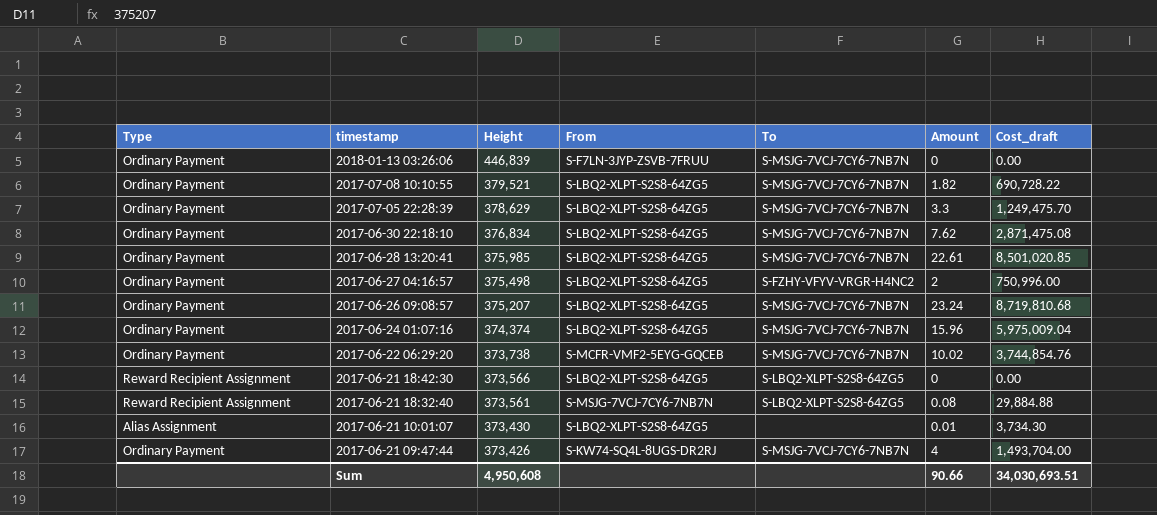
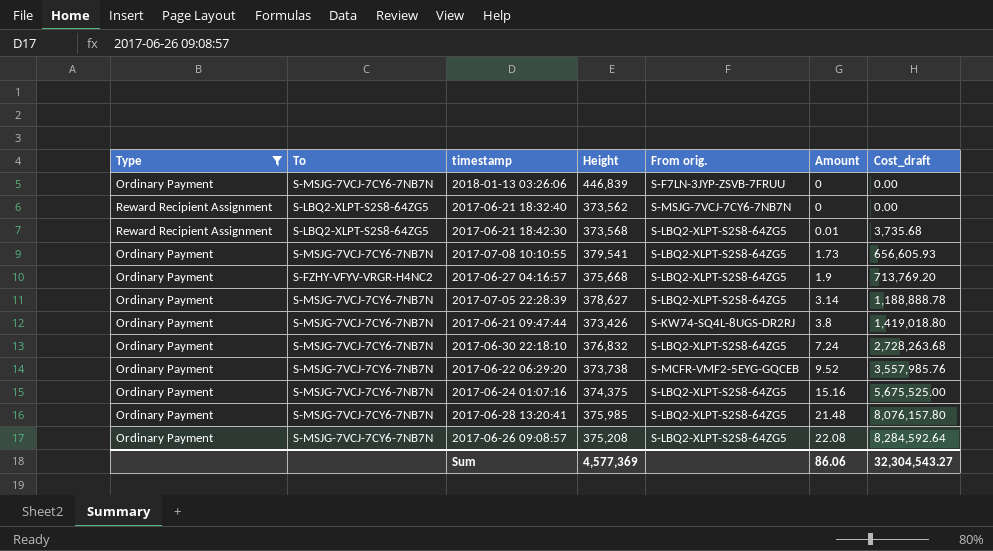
filter: none -> Type != Alias Assignment
row order: timestamp descending -> Amount ascending
column To | position: 5 -> 2
column name: From -> From orig.
2017-06-21 18:32:40 | Height: 373,561 -> 373,562
2017-06-21 18:32:40 | Amount: 0.08 -> 0
2017-06-21 18:32:40 | Cost_draft: 29,884.88 -> 0.00
2017-06-21 18:42:30 | Height: 373,566 -> 373,568
2017-06-21 18:42:30 | Amount: 0 -> 0.01
2017-06-21 18:42:30 | Cost_draft: 0.00 -> 3,735.68
2017-07-08 10:10:55 | Height: 379,521 -> 379,541
2017-07-08 10:10:55 | Amount: 1.82 -> 1.73
2017-07-08 10:10:55 | Cost_draft: 690,728.22 -> 656,605.93
2017-06-27 04:16:57 | Height: 375,498 -> 375,668
2017-06-27 04:16:57 | Amount: 2 -> 1.9
2017-06-27 04:16:57 | Cost_draft: 750,996.00 -> 713,769.20
2017-07-05 22:28:39 | Height: 378,629 -> 378,627
2017-07-05 22:28:39 | Amount: 3.3 -> 3.14
2017-07-05 22:28:39 | Cost_draft: 1,249,475.70 -> 1,188,888.78
2017-06-21 09:47:44 | Amount: 4 -> 3.8
2017-06-21 09:47:44 | Cost_draft: 1,493,704.00 -> 1,419,018.80
2017-06-30 22:18:10 | Height: 376,834 -> 376,832
2017-06-30 22:18:10 | Amount: 7.62 -> 7.24
2017-06-30 22:18:10 | Cost_draft: 2,871,475.08 -> 2,728,263.68
2017-06-22 06:29:20 | Amount: 10.02 -> 9.52
2017-06-22 06:29:20 | Cost_draft: 3,744,854.76 -> 3,557,985.76
2017-06-24 01:07:16 | Height: 374,374 -> 374,375
2017-06-24 01:07:16 | Amount: 15.96 -> 15.16
2017-06-24 01:07:16 | Cost_draft: 5,975,009.04 -> 5,675,525.00
2017-06-28 13:20:41 | Amount: 22.61 -> 21.48
2017-06-28 13:20:41 | Cost_draft: 8,501,020.85 -> 8,076,157.80
2017-06-26 09:08:57 | Height: 375,207 -> 375,208
2017-06-26 09:08:57 | Amount: 23.24 -> 22.08
2017-06-26 09:08:57 | Cost_draft: 8,719,810.68 -> 8,284,592.64
Sum | Height: 4,950,608 -> 4,577,369
Sum | Amount: 90.66 -> 86.06
Sum | Cost_draft: 34,030,693.51 -> 32,304,543.27

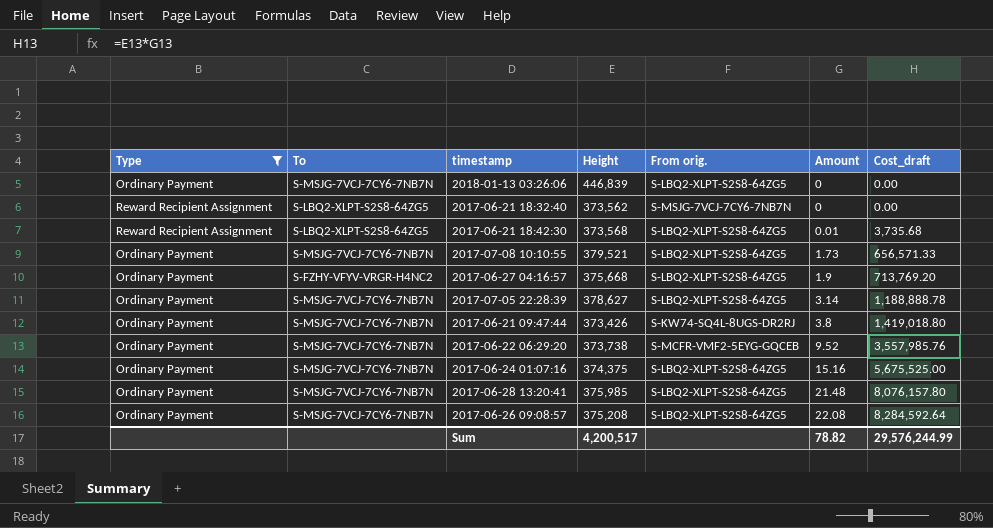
row 2017-06-30 22:18:10: Ordinary Payment | S-MSJG-7VCJ-7CY6-7NB7N | 376,832 | S-LBQ2-XLPT-S2S8-64ZG5 | 7.24 | 2,728,263.68 -> none
2018-01-13 03:26:06 | From orig.: S-F7LN-3JYP-ZSVB-7FRUU -> S-LBQ2-XLPT-S2S8-64ZG5
2017-07-08 10:10:55 | Height: 379,541 -> 379,521
2017-07-08 10:10:55 | Cost_draft: 656,605.93 -> 656,571.33
Sum | Height: 4,577,369 -> 4,200,517
Sum | Amount: 86.06 -> 78.82
Sum | Cost_draft: 32,304,543.27 -> 29,576,244.99

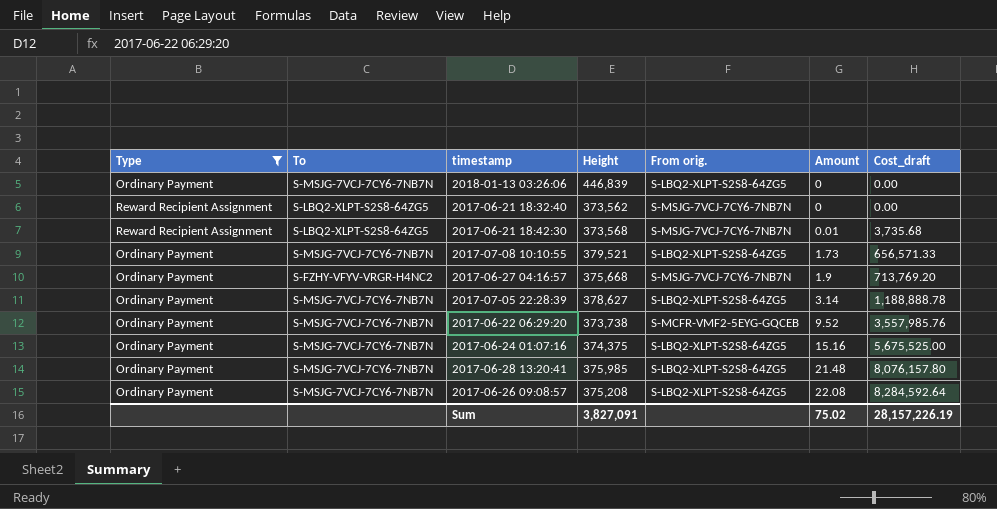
row 2017-06-21 09:47:44: Ordinary Payment | S-MSJG-7VCJ-7CY6-7NB7N | 373,426 | S-KW74-SQ4L-8UGS-DR2RJ | 3.8 | 1,419,018.80 -> none
2017-06-21 18:42:30 | From orig.: S-LBQ2-XLPT-S2S8-64ZG5 -> S-MSJG-7VCJ-7CY6-7NB7N
2017-06-27 04:16:57 | From orig.: S-LBQ2-XLPT-S2S8-64ZG5 -> S-MSJG-7VCJ-7CY6-7NB7N
Sum | Height: 4,200,517 -> 3,827,091
Sum | Amount: 78.82 -> 75.02
Sum | Cost_draft: 29,576,244.99 -> 28,157,226.19

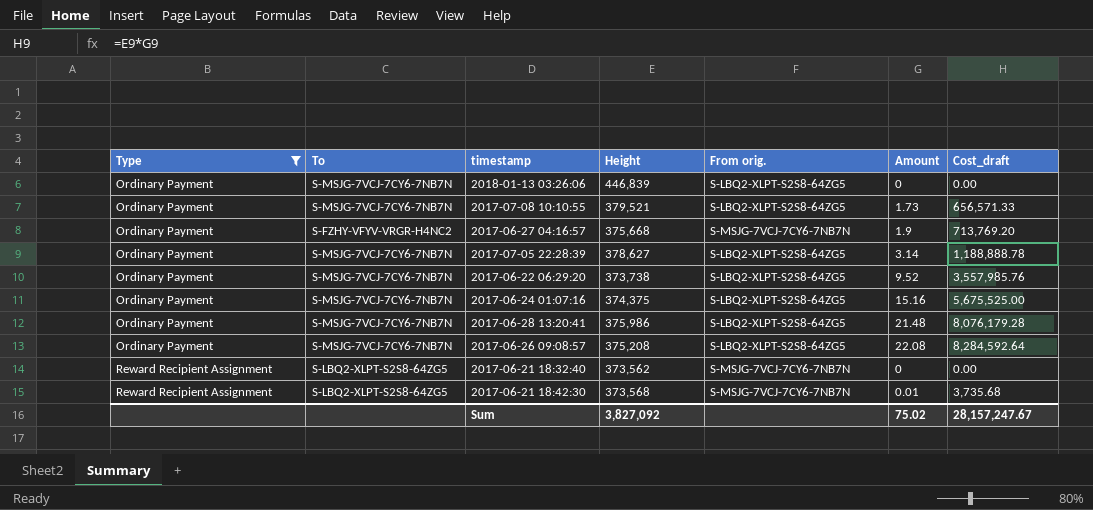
row order: Amount ascending -> Type ascending
2017-06-22 06:29:20 | From orig.: S-MCFR-VMF2-5EYG-GQCEB -> S-LBQ2-XLPT-S2S8-64ZG5
2017-06-28 13:20:41 | Height: 375,985 -> 375,986
2017-06-28 13:20:41 | Cost_draft: 8,076,157.80 -> 8,076,179.28
Sum | Height: 3,827,091 -> 3,827,092
Sum | Cost_draft: 28,157,226.19 -> 28,157,247.67

